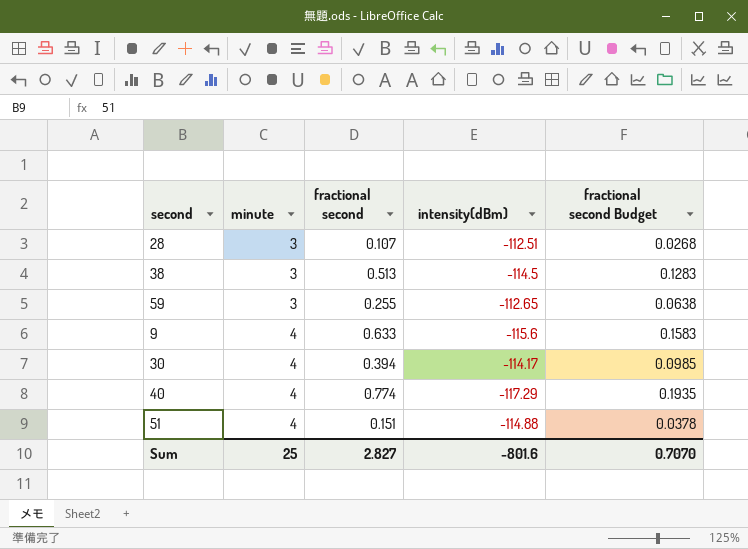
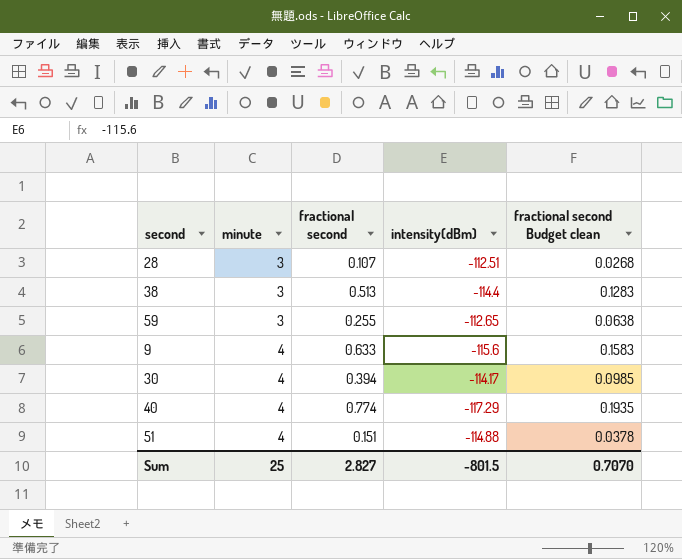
column name: fractional second Budget -> fractional second Budget clean
38 | intensity(dBm): -114.5 -> -114.4
Sum | intensity(dBm): -801.6 -> -801.5

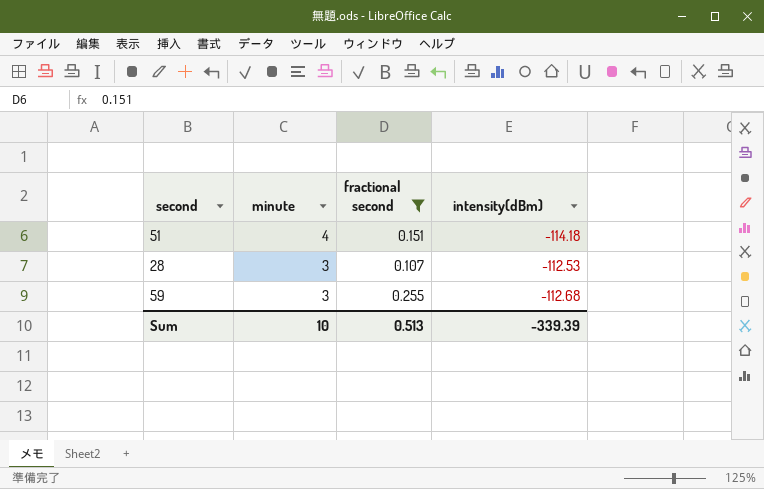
filter: none -> fractional second <= 0.255
row order: minute ascending -> minute descending
column fractional second Budget clean | formula: [fractional second] * 0.25 -> none
51 | intensity(dBm): -114.88 -> -114.18
28 | intensity(dBm): -112.51 -> -112.53
59 | intensity(dBm): -112.65 -> -112.68
Sum | minute: 25 -> 10
Sum | fractional second: 2.827 -> 0.513
Sum | intensity(dBm): -801.5 -> -339.39

